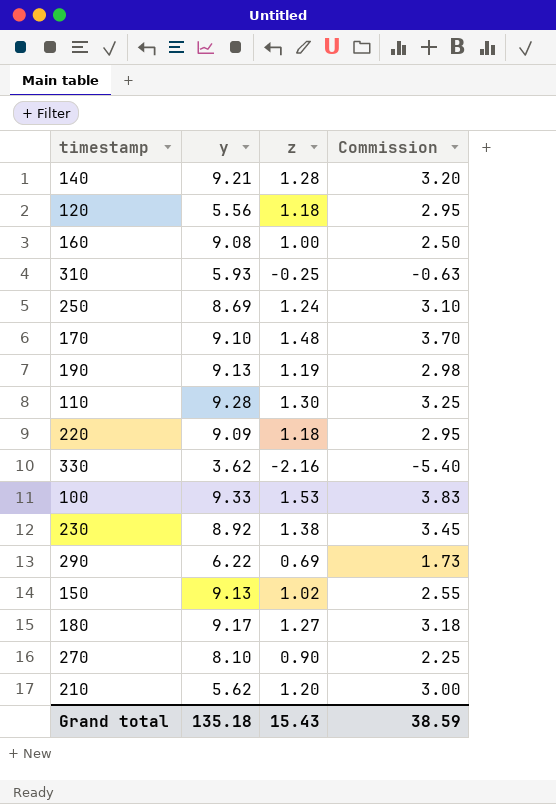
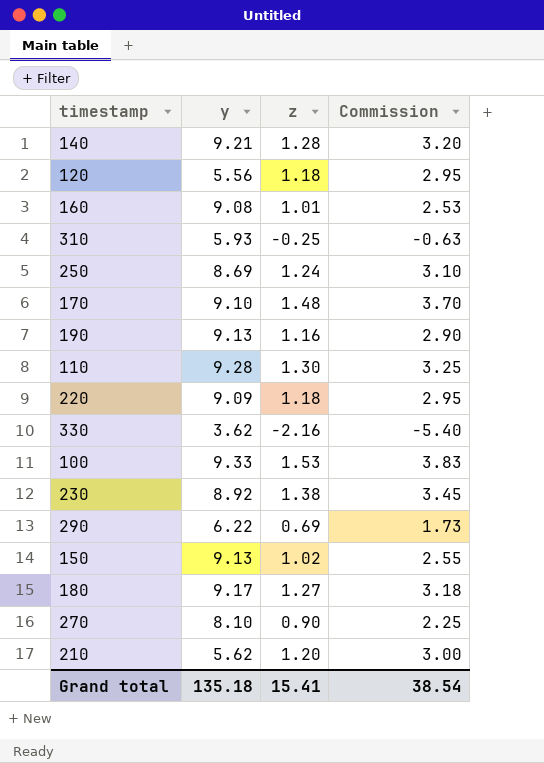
160 | z: 1.00 -> 1.01
160 | Commission: 2.50 -> 2.53
190 | z: 1.19 -> 1.16
190 | Commission: 2.98 -> 2.90
Grand total | z: 15.43 -> 15.41
Grand total | Commission: 38.59 -> 38.54

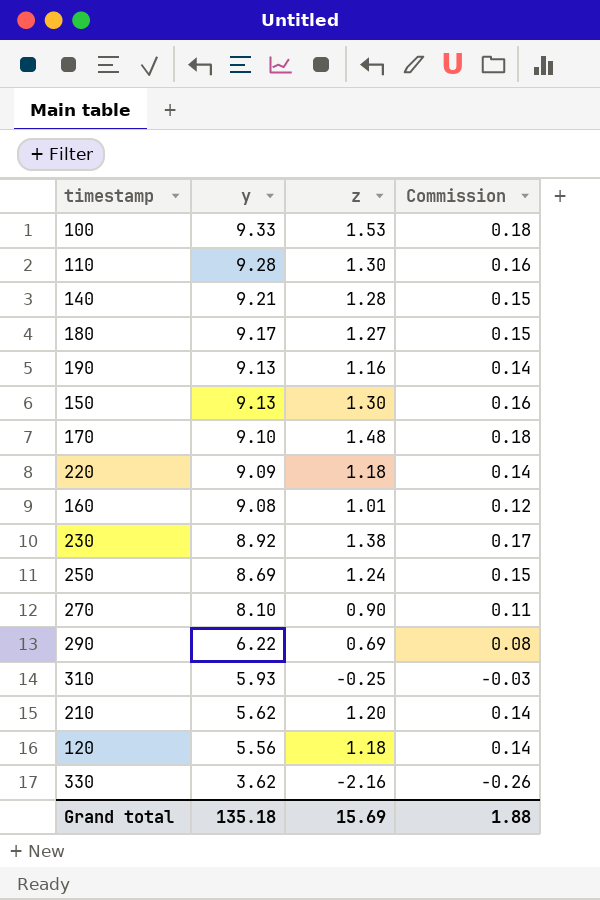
row order: none -> y descending
column Commission | formula: [z] * 2.5 -> [z] * 0.12
150 | z: 1.02 -> 1.30
Grand total | z: 15.41 -> 15.69
Grand total | Commission: 38.54 -> 1.88

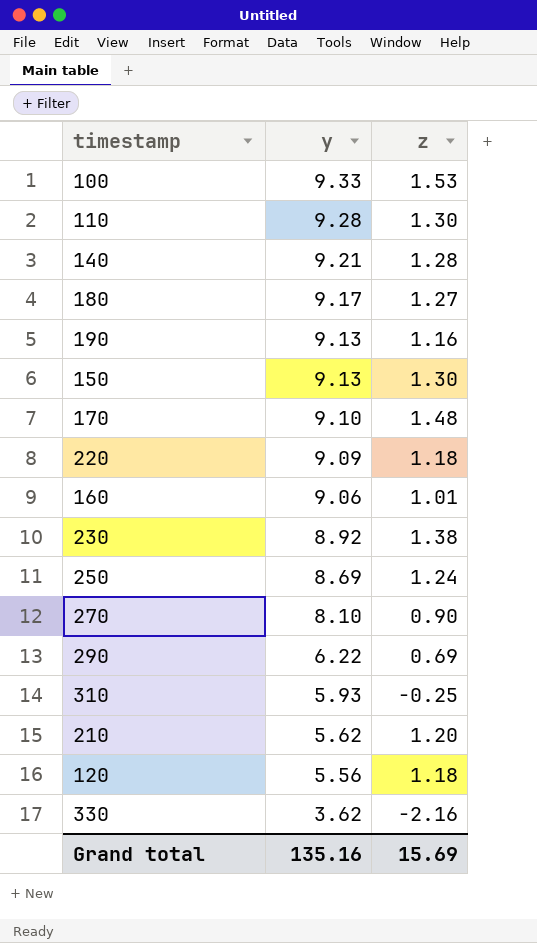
column Commission | formula: [z] * 0.12 -> none
160 | y: 9.08 -> 9.06
Grand total | y: 135.18 -> 135.16

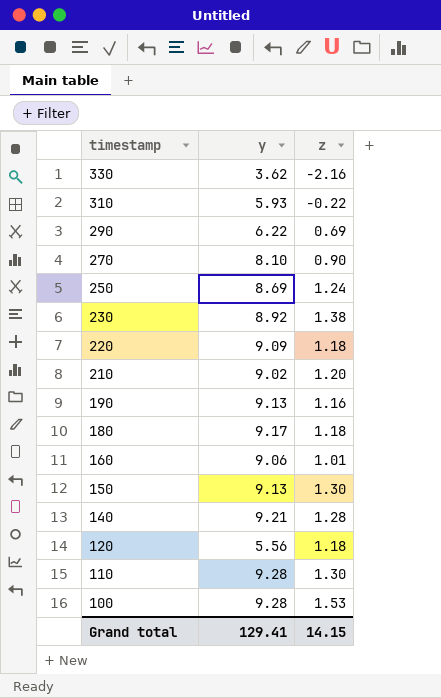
row order: y descending -> timestamp descending
row 170: 9.10 | 1.48 -> none
310 | z: -0.25 -> -0.22
210 | y: 5.62 -> 9.02
180 | z: 1.27 -> 1.18
100 | y: 9.33 -> 9.28
Grand total | y: 135.16 -> 129.41
Grand total | z: 15.69 -> 14.15

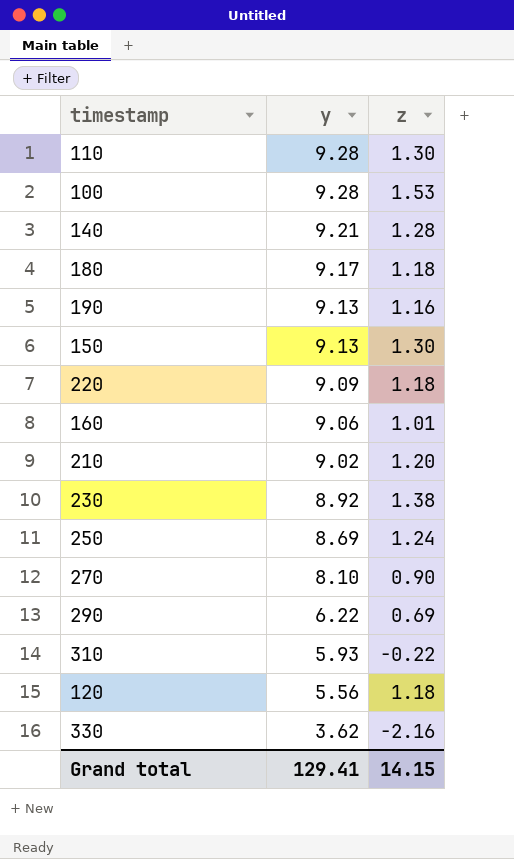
row order: timestamp descending -> y descending

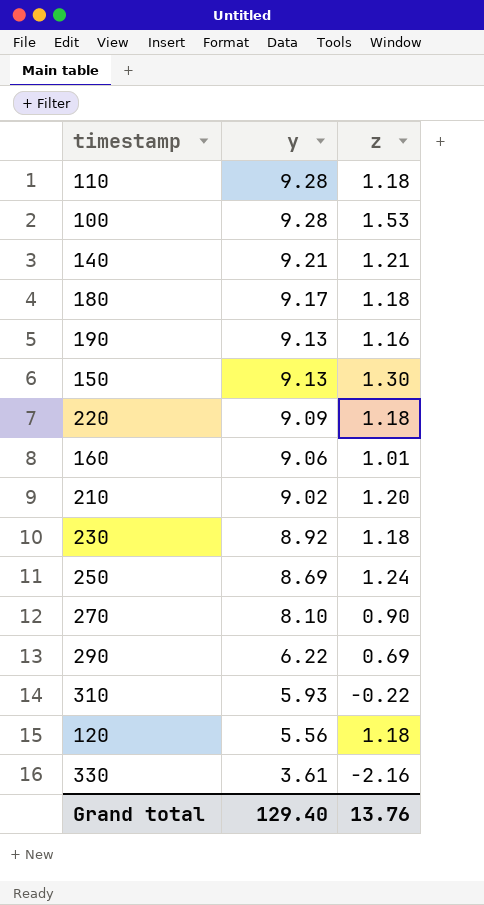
110 | z: 1.30 -> 1.18
140 | z: 1.28 -> 1.21
230 | z: 1.38 -> 1.18
330 | y: 3.62 -> 3.61
Grand total | y: 129.41 -> 129.40
Grand total | z: 14.15 -> 13.76

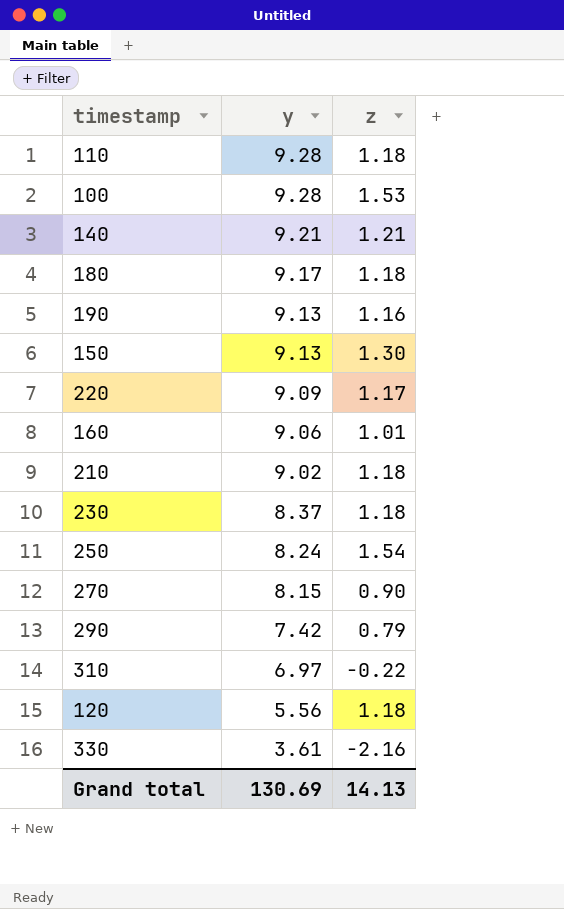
220 | z: 1.18 -> 1.17
210 | z: 1.20 -> 1.18
230 | y: 8.92 -> 8.37
250 | y: 8.69 -> 8.24
250 | z: 1.24 -> 1.54
270 | y: 8.10 -> 8.15
290 | y: 6.22 -> 7.42
290 | z: 0.69 -> 0.79
310 | y: 5.93 -> 6.97
Grand total | y: 129.40 -> 130.69
Grand total | z: 13.76 -> 14.13

